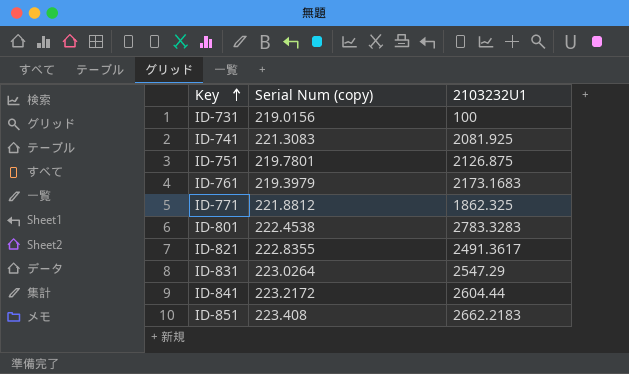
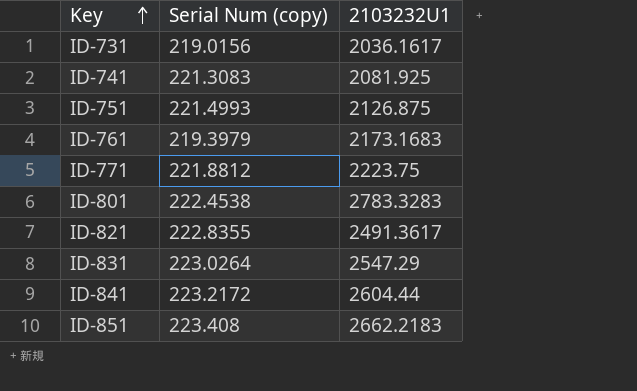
ID-731 | 2103232U1: 100 -> 2036.1617
ID-751 | Serial Num (copy): 219.7801 -> 221.4993
ID-771 | 2103232U1: 1862.325 -> 2223.75

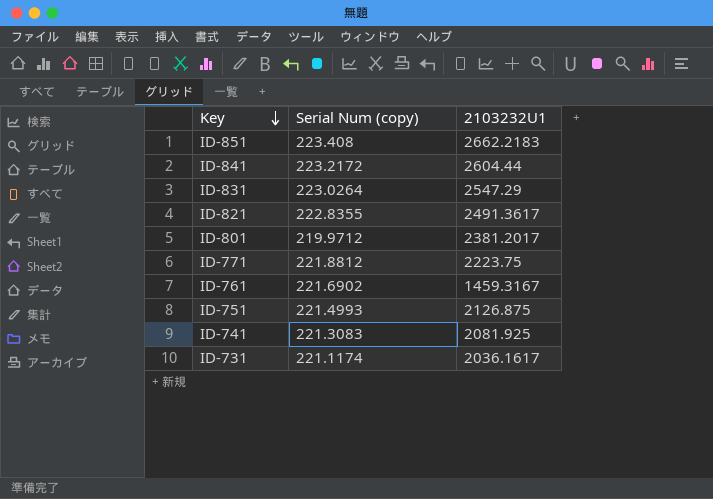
row order: Key ascending -> Key descending
ID-801 | Serial Num (copy): 222.4538 -> 219.9712
ID-801 | 2103232U1: 2783.3283 -> 2381.2017
ID-761 | Serial Num (copy): 219.3979 -> 221.6902
ID-761 | 2103232U1: 2173.1683 -> 1459.3167
ID-731 | Serial Num (copy): 219.0156 -> 221.1174

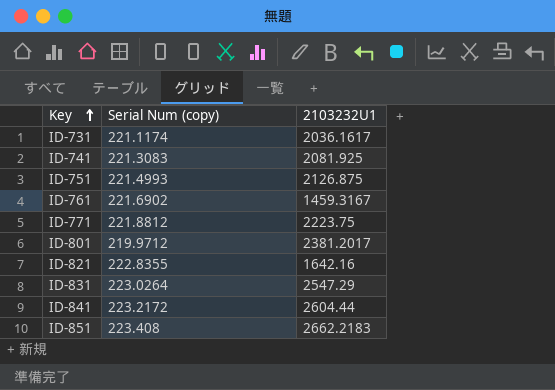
row order: Key descending -> Key ascending
ID-821 | 2103232U1: 2491.3617 -> 1642.16

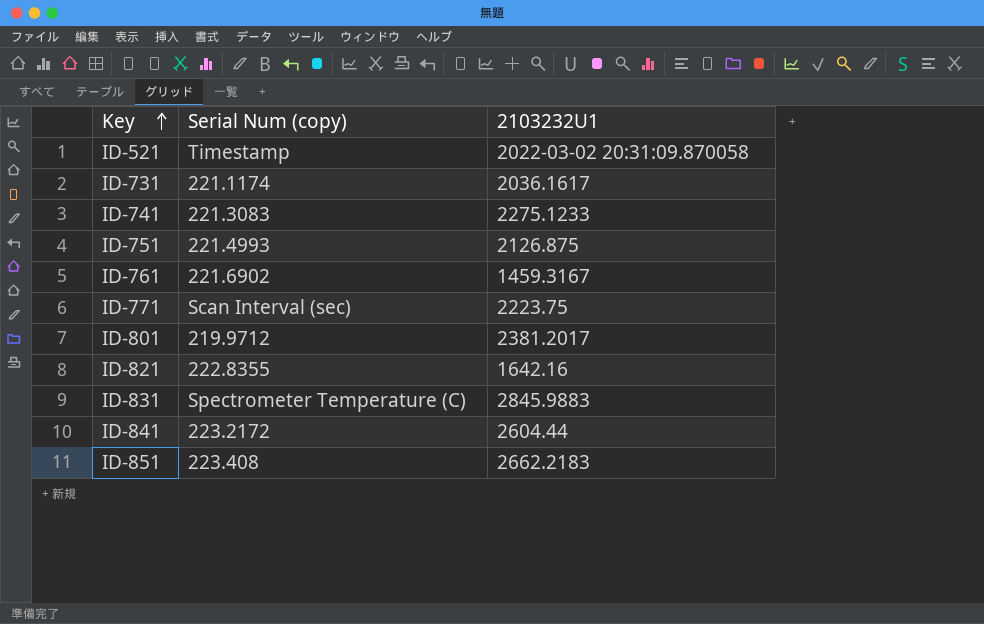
row ID-521: none -> Timestamp | 2022-03-02 20:31:09.870058
ID-741 | 2103232U1: 2081.925 -> 2275.1233
ID-771 | Serial Num (copy): 221.8812 -> Scan Interval (sec)
ID-831 | Serial Num (copy): 223.0264 -> Spectrometer Temperature (C)
ID-831 | 2103232U1: 2547.29 -> 2845.9883

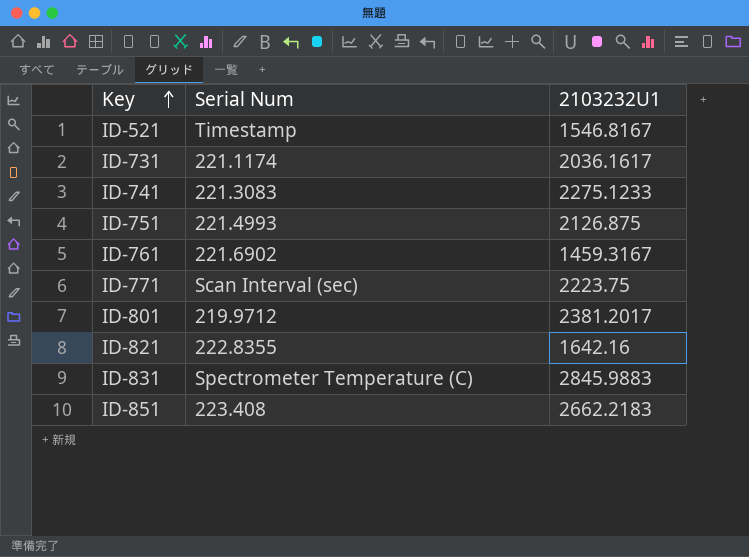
column name: Serial Num (copy) -> Serial Num
row ID-841: 223.2172 | 2604.44 -> none
ID-521 | 2103232U1: 2022-03-02 20:31:09.870058 -> 1546.8167

